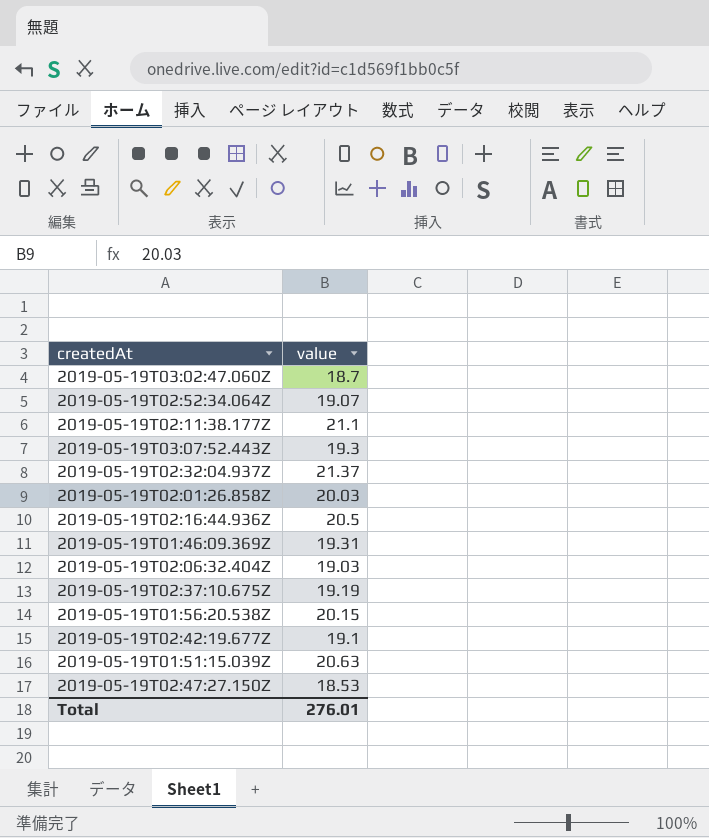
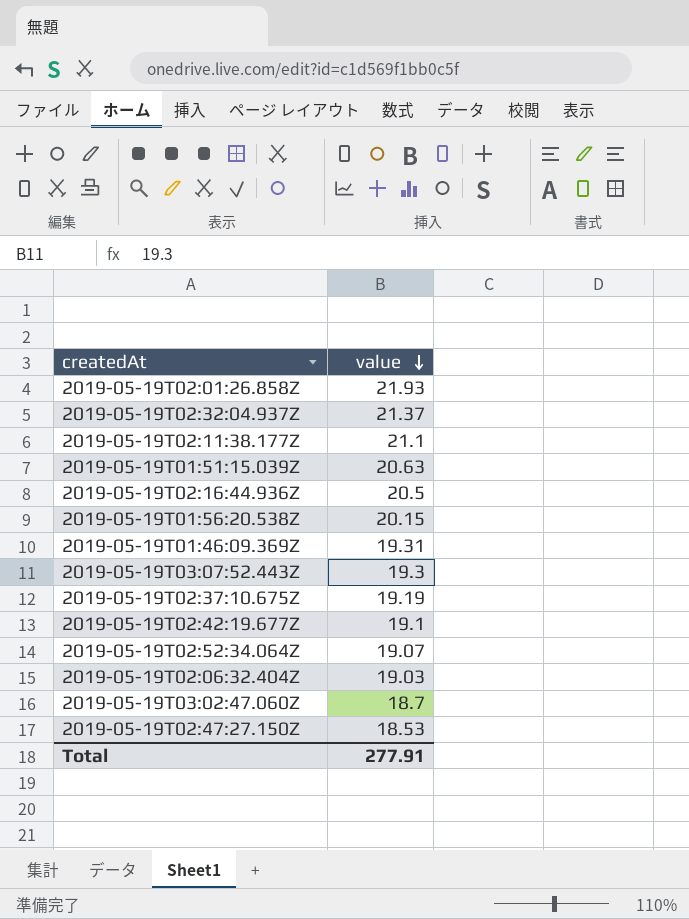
row order: none -> value descending
2019-05-19T02:01:26.858Z | value: 20.03 -> 21.93
Total | value: 276.01 -> 277.91

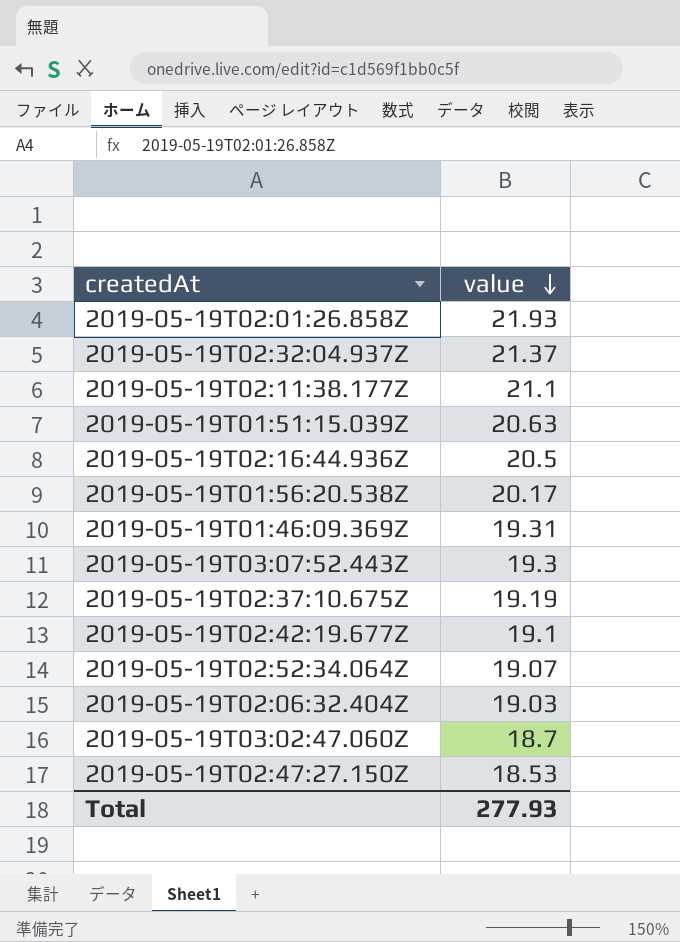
2019-05-19T01:56:20.538Z | value: 20.15 -> 20.17
Total | value: 277.91 -> 277.93

